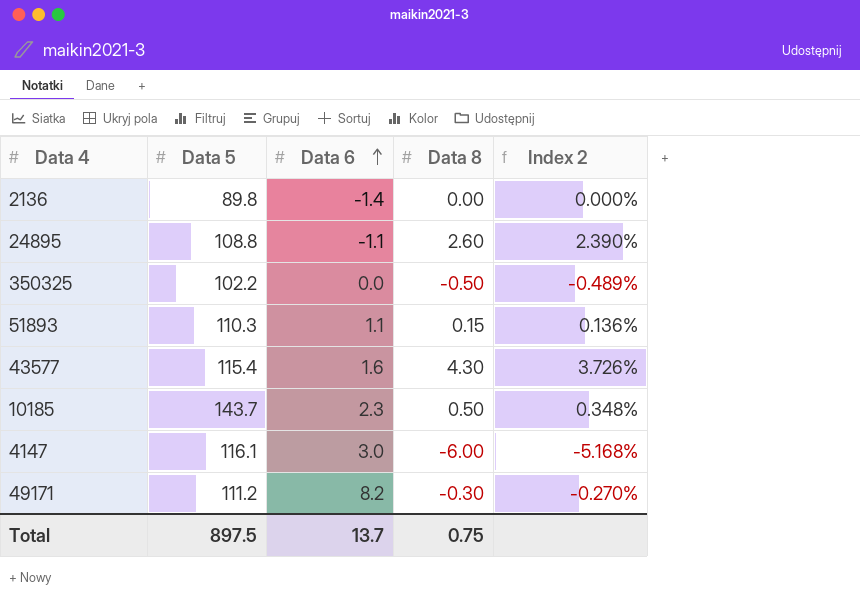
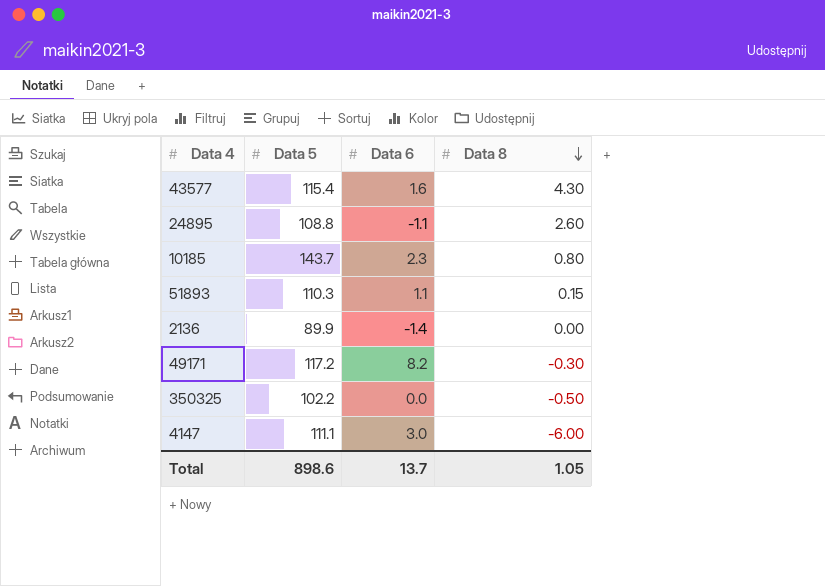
row order: Data 6 ascending -> Data 8 descending
column Index 2 | formula: [Data 8] / [Data 5] -> none
10185 | Data 8: 0.50 -> 0.80
2136 | Data 5: 89.8 -> 89.9
49171 | Data 5: 111.2 -> 117.2
4147 | Data 5: 116.1 -> 111.1
Total | Data 5: 897.5 -> 898.6
Total | Data 8: 0.75 -> 1.05

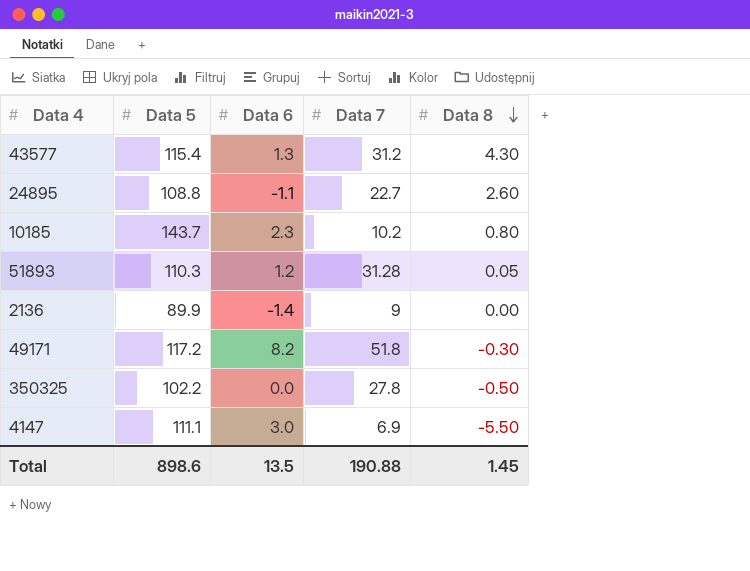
column Data 7 | position: none -> 4
43577 | Data 6: 1.6 -> 1.3
51893 | Data 6: 1.1 -> 1.2
51893 | Data 8: 0.15 -> 0.05
4147 | Data 8: -6.00 -> -5.50
Total | Data 6: 13.7 -> 13.5
Total | Data 8: 1.05 -> 1.45

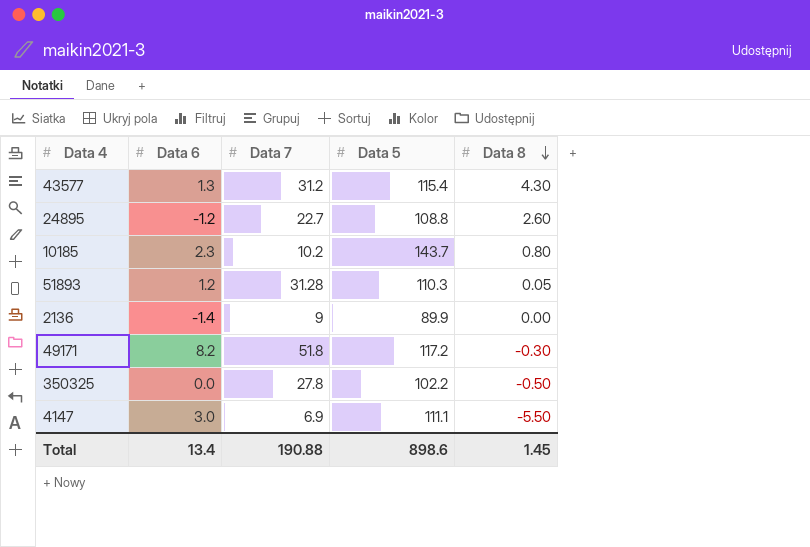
column Data 5 | position: 2 -> 4
24895 | Data 6: -1.1 -> -1.2
Total | Data 6: 13.5 -> 13.4

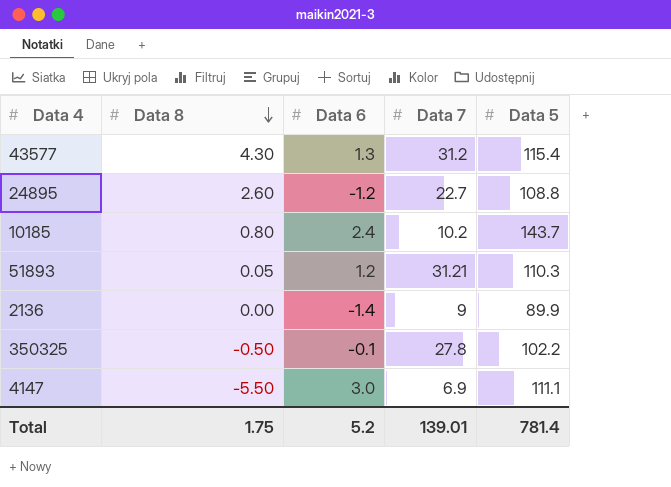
column Data 8 | position: 5 -> 2
row 49171: 8.2 | 51.8 | 117.2 | -0.30 -> none
10185 | Data 6: 2.3 -> 2.4
51893 | Data 7: 31.28 -> 31.21
350325 | Data 6: 0.0 -> -0.1
Total | Data 8: 1.45 -> 1.75
Total | Data 6: 13.4 -> 5.2
Total | Data 7: 190.88 -> 139.01
Total | Data 5: 898.6 -> 781.4

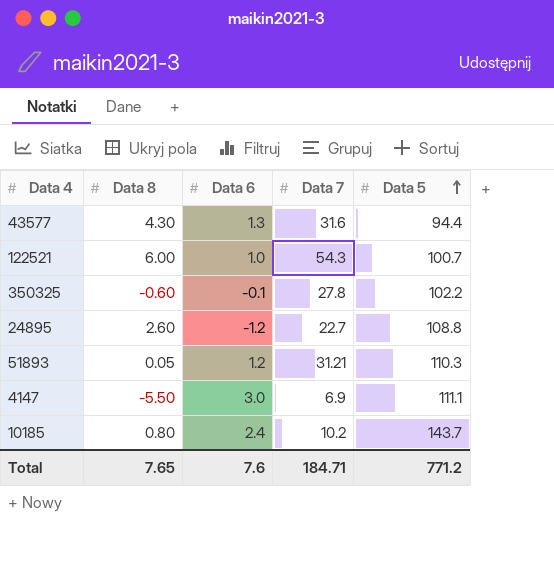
row order: Data 8 descending -> Data 5 ascending
row 2136: 0.00 | -1.4 | 9 | 89.9 -> none
43577 | Data 7: 31.2 -> 31.6
43577 | Data 5: 115.4 -> 94.4
row 122521: none -> 6.00 | 1.0 | 54.3 | 100.7
350325 | Data 8: -0.50 -> -0.60
Total | Data 8: 1.75 -> 7.65
Total | Data 6: 5.2 -> 7.6
Total | Data 7: 139.01 -> 184.71
Total | Data 5: 781.4 -> 771.2

